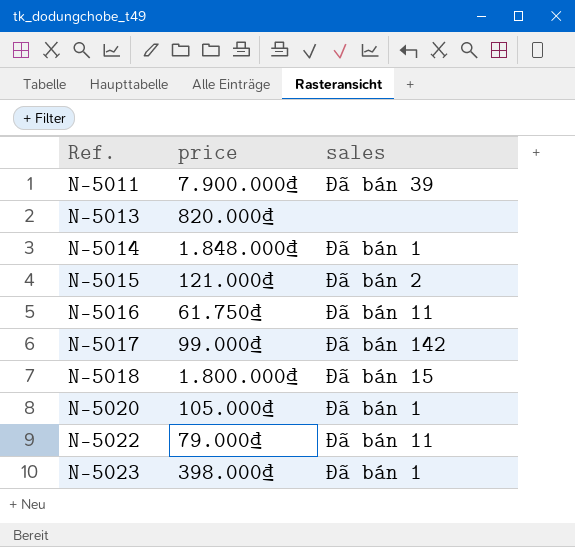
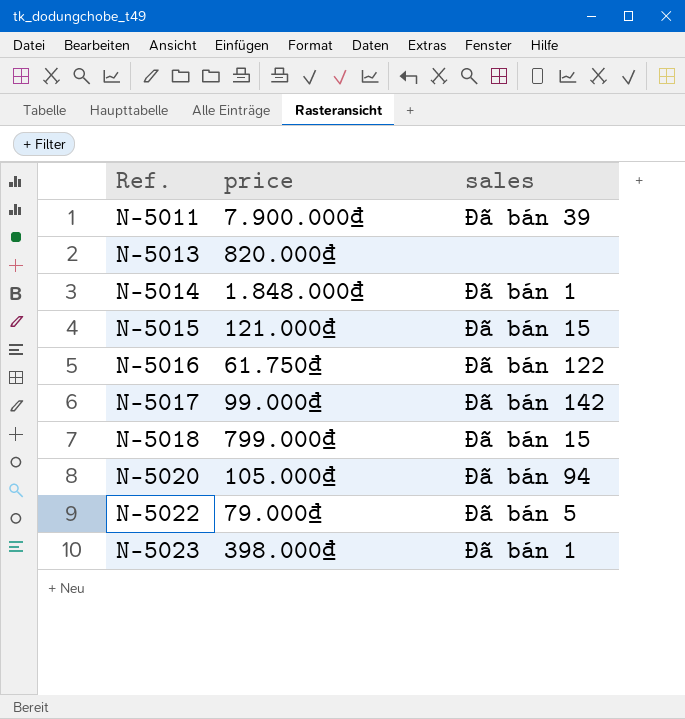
N-5015 | sales: Đã bán 2 -> Đã bán 15
N-5016 | sales: Đã bán 11 -> Đã bán 122
N-5018 | price: 1.800.000₫ -> 799.000₫
N-5020 | sales: Đã bán 1 -> Đã bán 94
N-5022 | sales: Đã bán 11 -> Đã bán 5

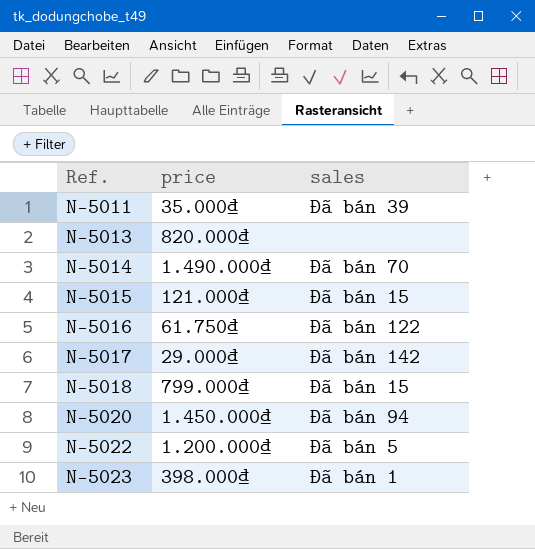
N-5011 | price: 7.900.000₫ -> 35.000₫
N-5014 | price: 1.848.000₫ -> 1.490.000₫
N-5014 | sales: Đã bán 1 -> Đã bán 70
N-5017 | price: 99.000₫ -> 29.000₫
N-5020 | price: 105.000₫ -> 1.450.000₫
N-5022 | price: 79.000₫ -> 1.200.000₫

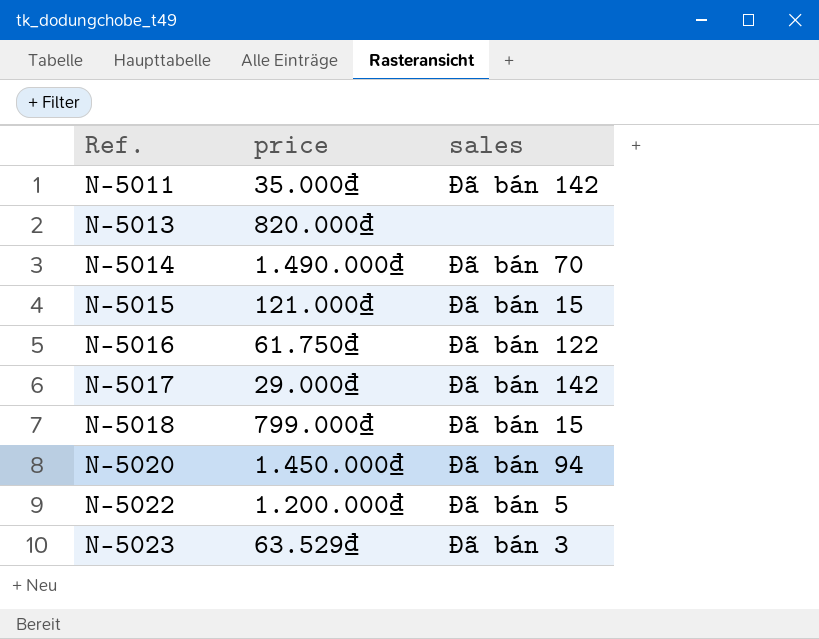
N-5011 | sales: Đã bán 39 -> Đã bán 142
N-5023 | price: 398.000₫ -> 63.529₫
N-5023 | sales: Đã bán 1 -> Đã bán 3

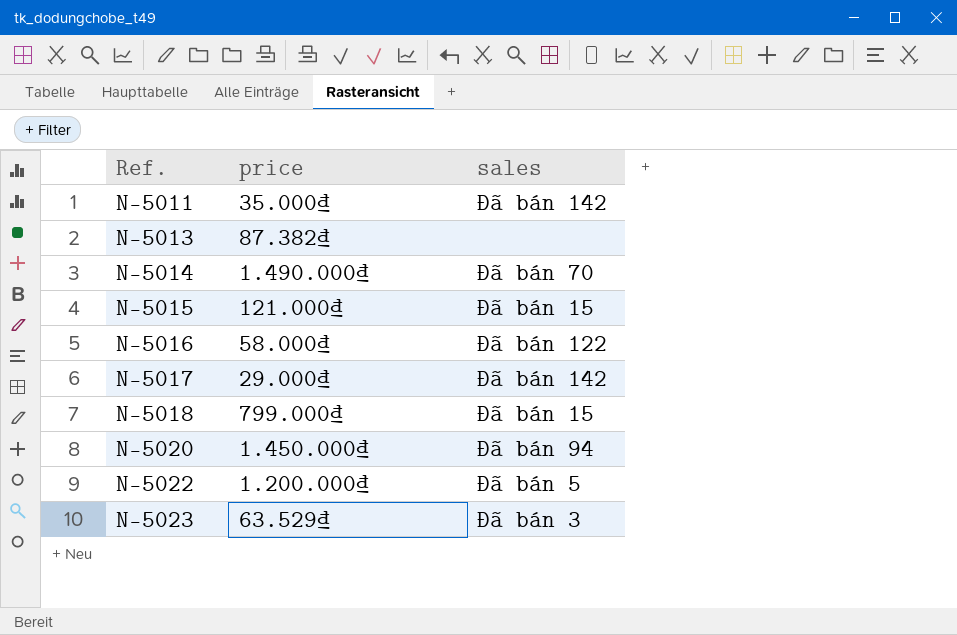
N-5013 | price: 820.000₫ -> 87.382₫
N-5016 | price: 61.750₫ -> 58.000₫

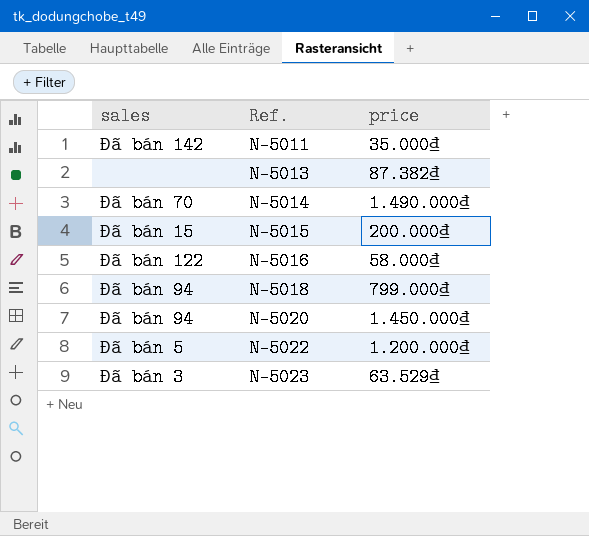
column sales | position: 3 -> 1
row N-5017: 29.000₫ | Đã bán 142 -> none
N-5015 | price: 121.000₫ -> 200.000₫
N-5018 | sales: Đã bán 15 -> Đã bán 94

